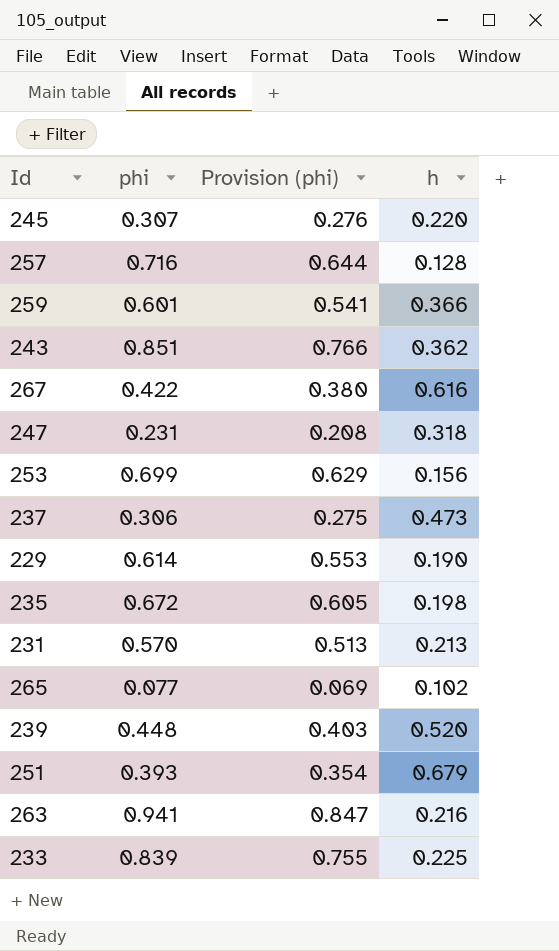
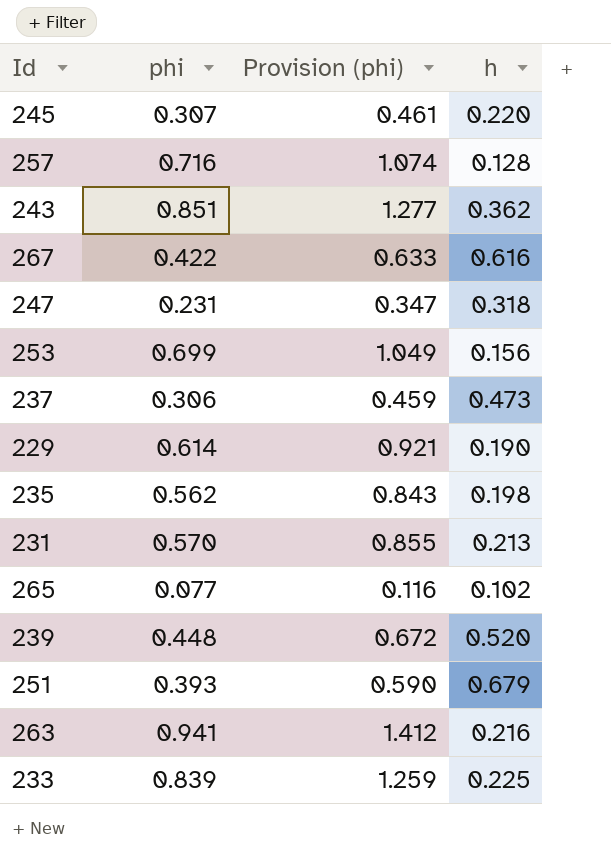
column Provision (phi) | formula: [phi] * 0.9 -> [phi] * 1.5
row 259: 0.601 | 0.541 | 0.366 -> none
235 | phi: 0.672 -> 0.562

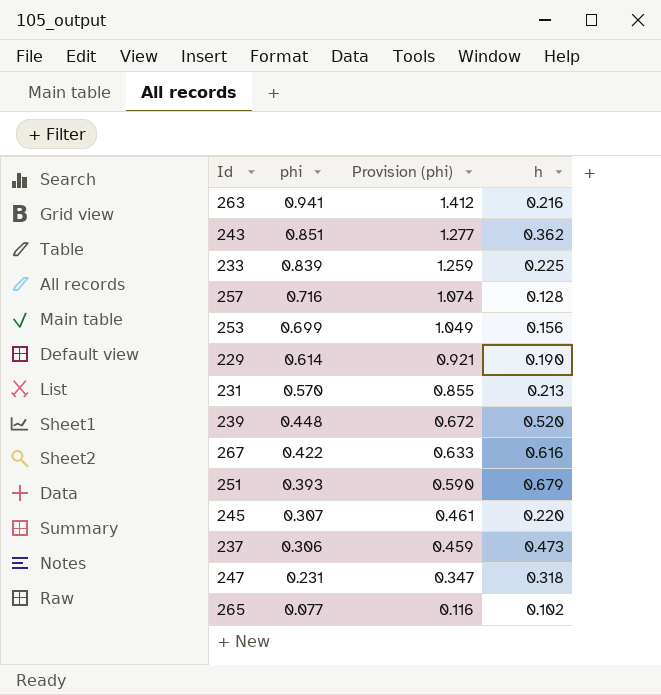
row order: none -> phi descending
row 235: 0.562 | 0.843 | 0.198 -> none

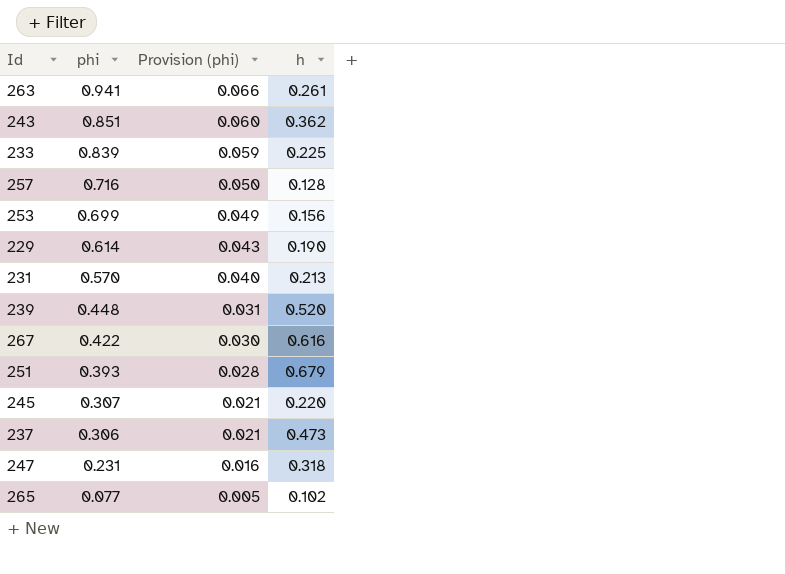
column Provision (phi) | formula: [phi] * 1.5 -> [phi] * 0.07
263 | h: 0.216 -> 0.261

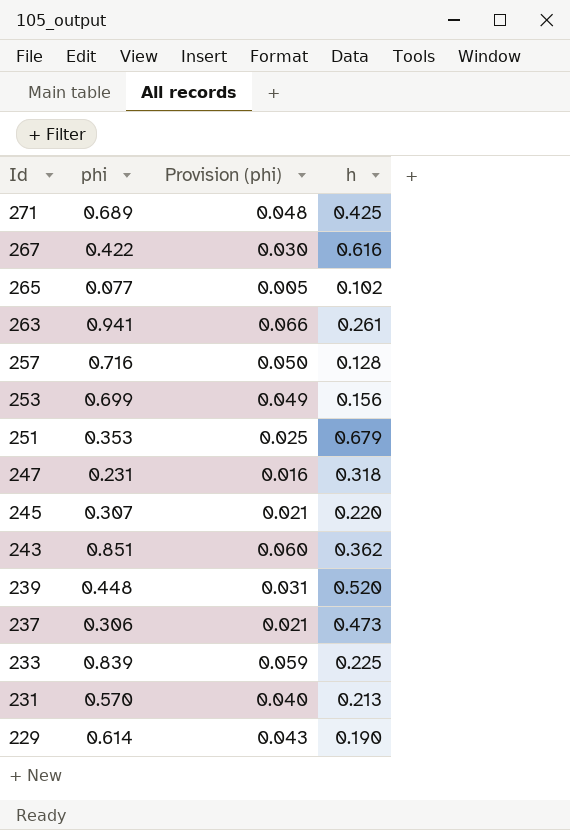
row order: phi descending -> Id descending
row 271: none -> 0.689 | 0.048 | 0.425
251 | phi: 0.393 -> 0.353
251 | Provision (phi): 0.028 -> 0.025

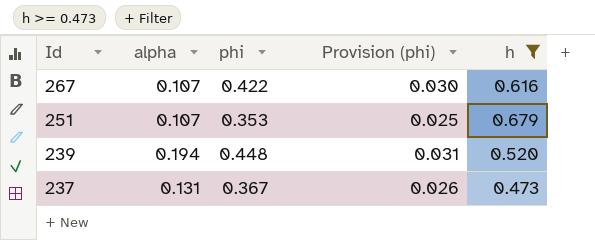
filter: none -> h >= 0.473
column alpha | position: none -> 2
237 | phi: 0.306 -> 0.367
237 | Provision (phi): 0.021 -> 0.026

